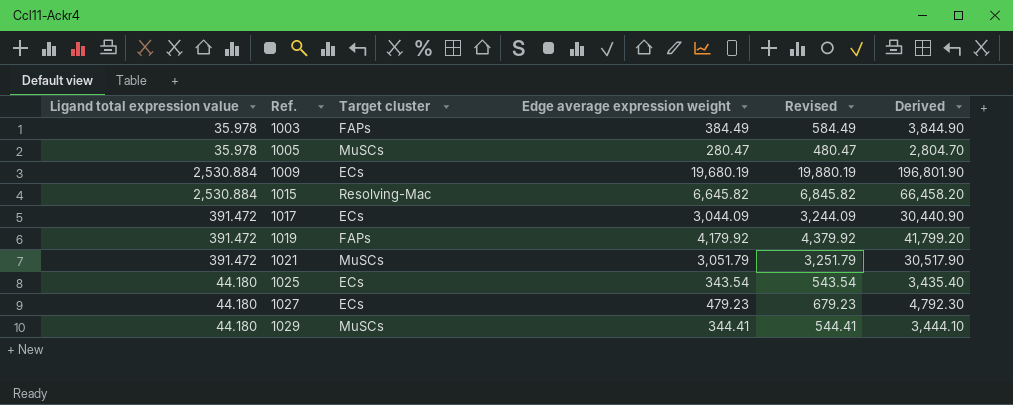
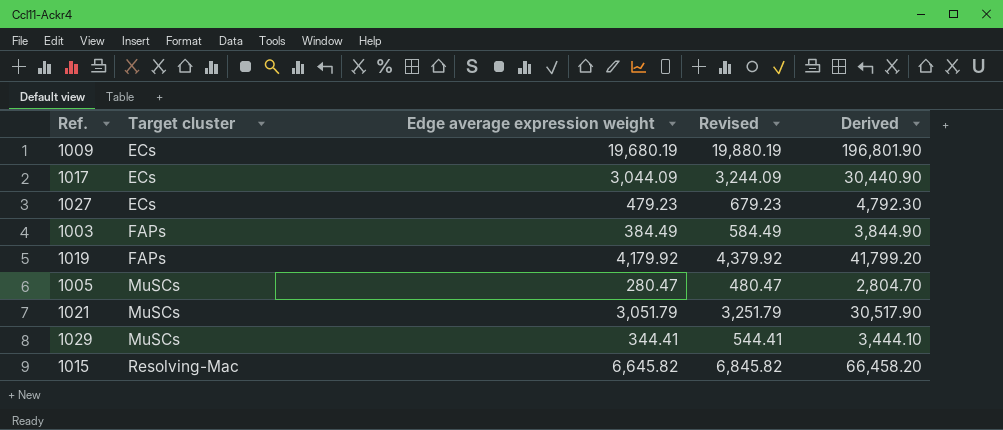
row order: Ref. ascending -> Target cluster ascending
column Ligand total expression value | position: 1 -> none
row 1025: 44.180 | ECs | 343.54 | 543.54 | 3,435.40 -> none

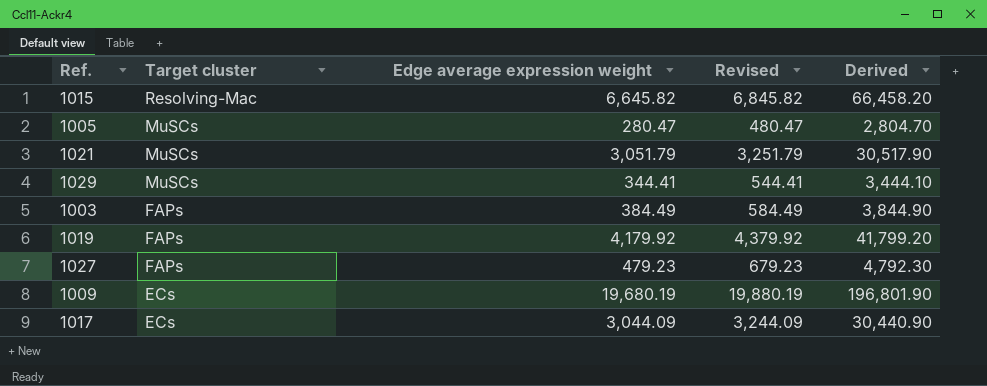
row order: Target cluster ascending -> Target cluster descending
1027 | Target cluster: ECs -> FAPs

